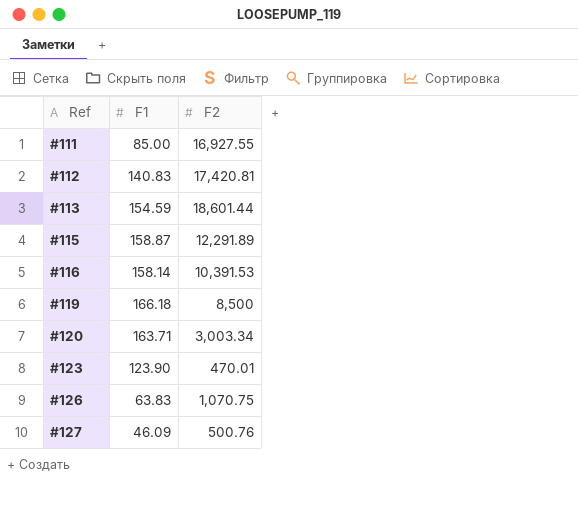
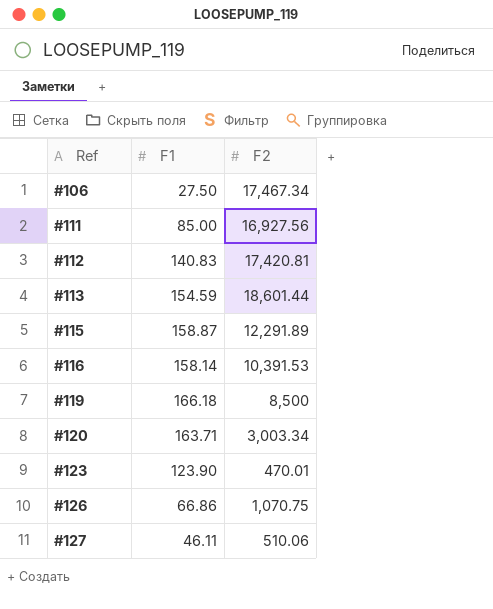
row #106: none -> 27.50 | 17,467.34
#111 | F2: 16,927.55 -> 16,927.56
#126 | F1: 63.83 -> 66.86
#127 | F1: 46.09 -> 46.11
#127 | F2: 500.76 -> 510.06

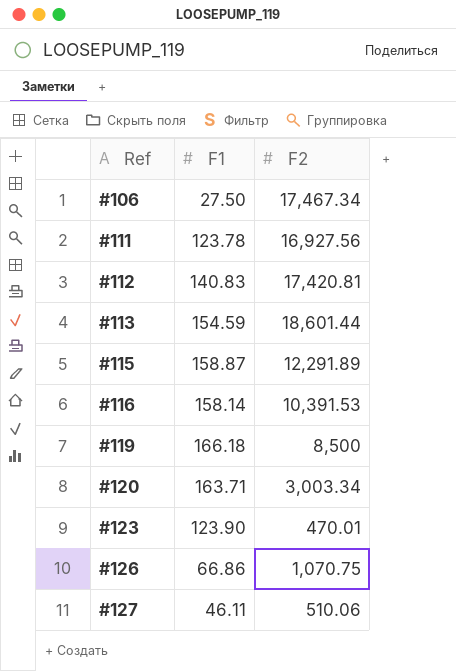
#111 | F1: 85.00 -> 123.78

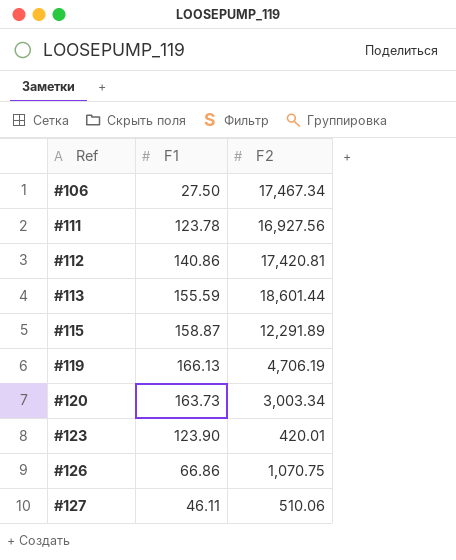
row #116: 158.14 | 10,391.53 -> none
#112 | F1: 140.83 -> 140.86
#113 | F1: 154.59 -> 155.59
#119 | F1: 166.18 -> 166.13
#119 | F2: 8,500 -> 4,706.19
#120 | F1: 163.71 -> 163.73
#123 | F2: 470.01 -> 420.01

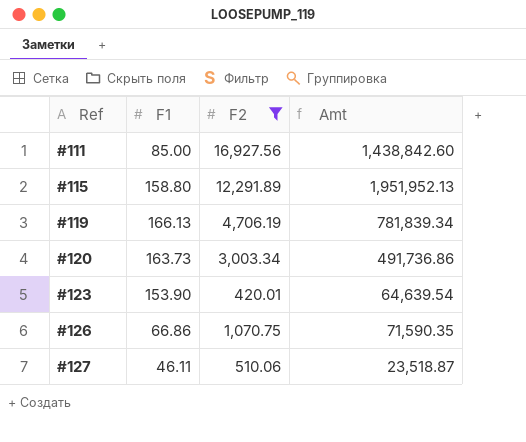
filter: none -> F2 <= 16,927.56
column Amt | formula: none -> [F1] * [F2]
#111 | F1: 123.78 -> 85.00
#115 | F1: 158.87 -> 158.80
#123 | F1: 123.90 -> 153.90

